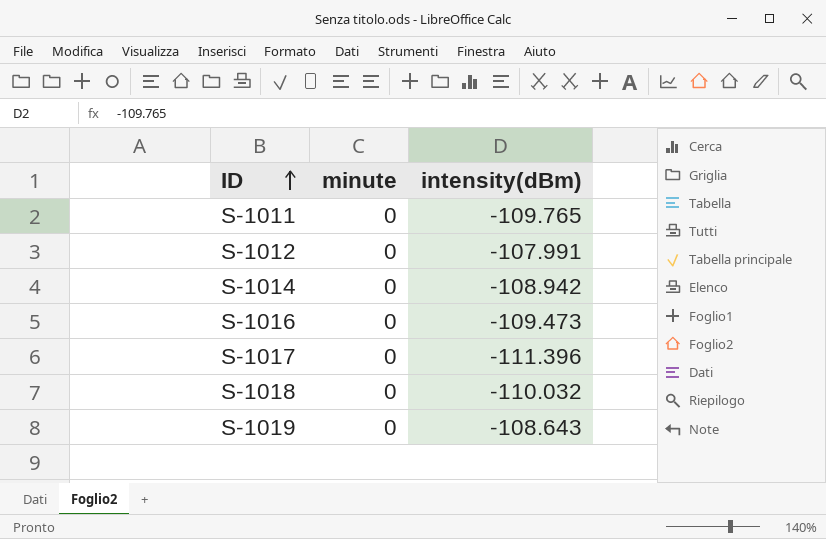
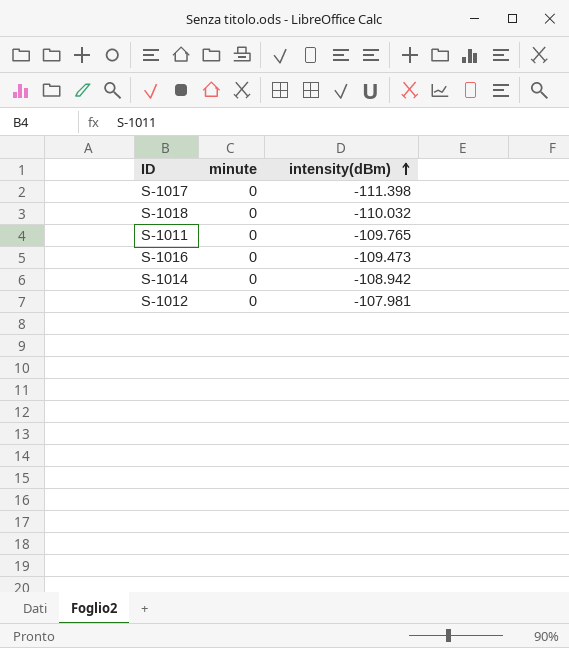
row order: ID ascending -> intensity(dBm) ascending
row S-1019: 0 | -108.643 -> none
S-1017 | intensity(dBm): -111.396 -> -111.398
S-1012 | intensity(dBm): -107.991 -> -107.981

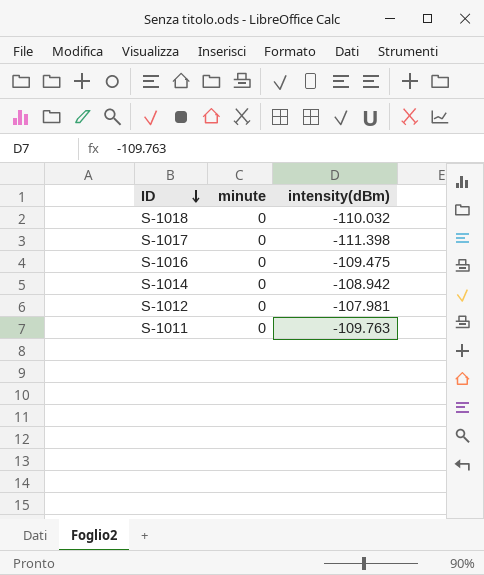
row order: intensity(dBm) ascending -> ID descending
S-1016 | intensity(dBm): -109.473 -> -109.475
S-1011 | intensity(dBm): -109.765 -> -109.763

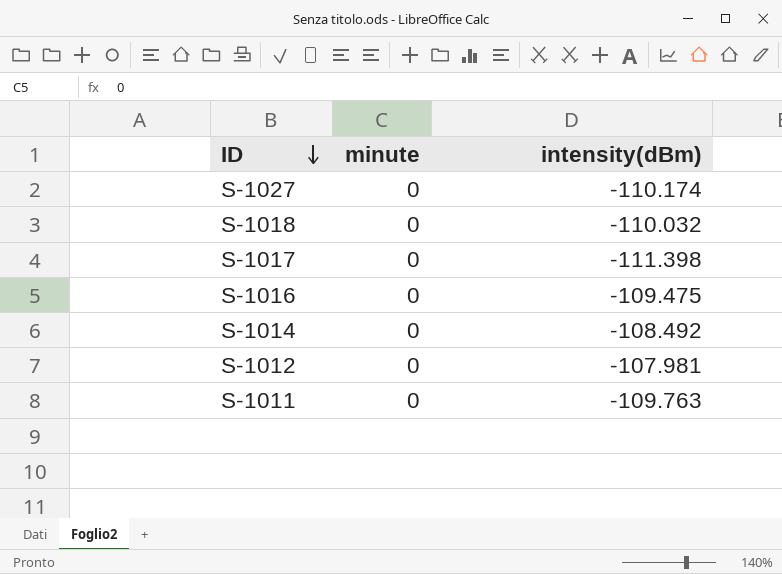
row S-1027: none -> 0 | -110.174
S-1014 | intensity(dBm): -108.942 -> -108.492

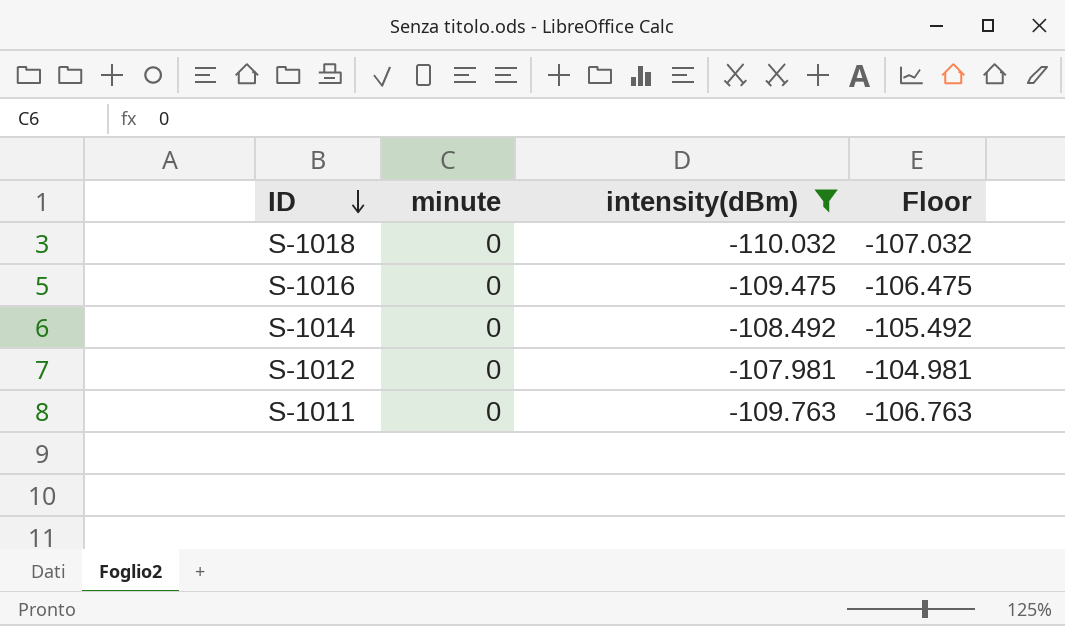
filter: none -> intensity(dBm) >= -110.032
column Floor | formula: none -> [intensity(dBm)] + 3

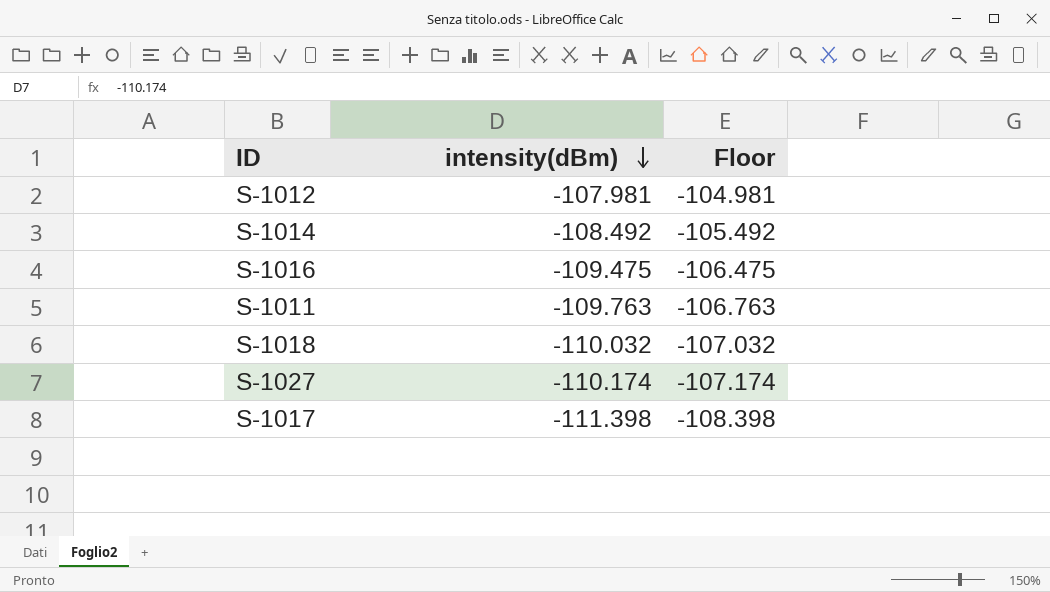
filter: intensity(dBm) >= -110.032 -> none
row order: ID descending -> intensity(dBm) descending
column minute | position: 2 -> none

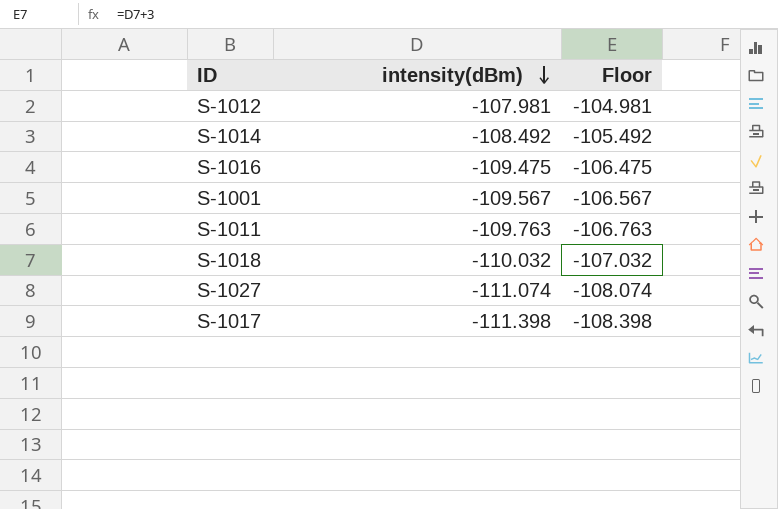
row S-1001: none -> -109.567 | -106.567
S-1027 | intensity(dBm): -110.174 -> -111.074
S-1027 | Floor: -107.174 -> -108.074

